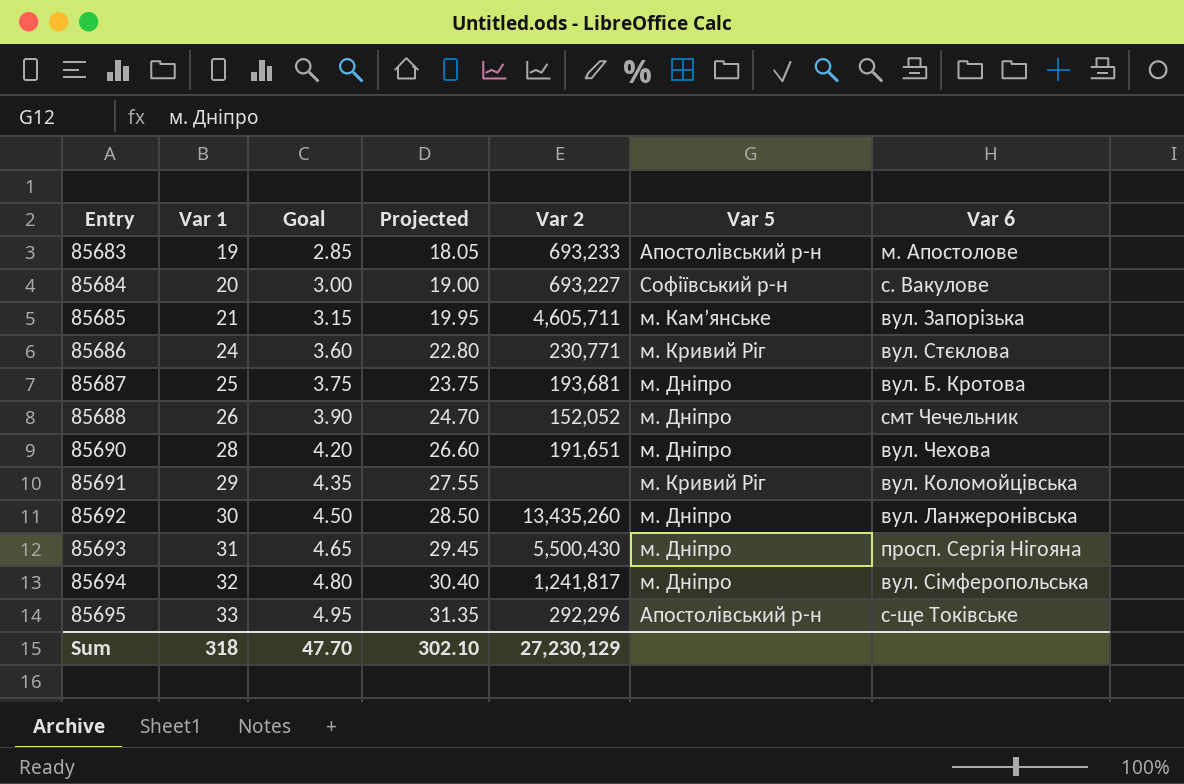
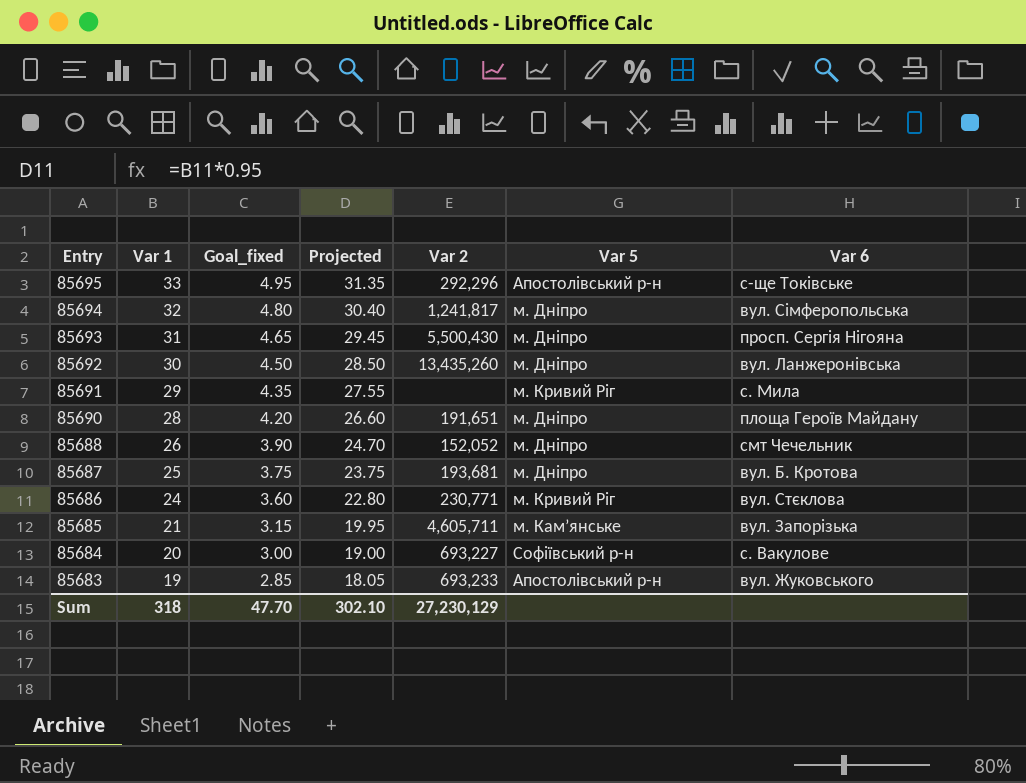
row order: Entry ascending -> Entry descending
column name: Goal -> Goal_fixed
85691 | Var 6: вул. Коломойцівська -> с. Мила
85690 | Var 6: вул. Чехова -> площа Героїв Майдану
85683 | Var 6: м. Апостолове -> вул. Жуковського

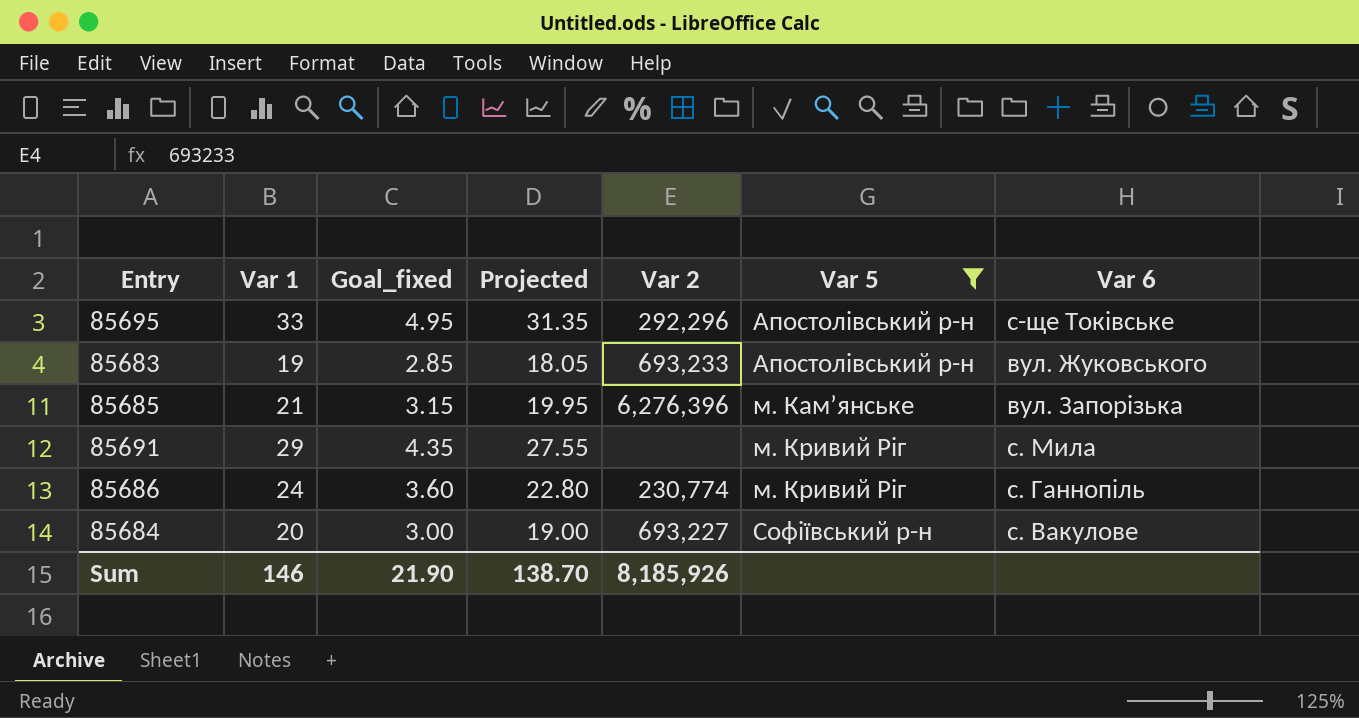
filter: none -> Var 5 != м. Дніпро
row order: Entry descending -> Var 5 ascending
85685 | Var 2: 4,605,711 -> 6,276,396
85686 | Var 2: 230,771 -> 230,774
85686 | Var 6: вул. Стєклова -> с. Ганнопіль
Sum | Var 1: 318 -> 146
Sum | Goal_fixed: 47.70 -> 21.90
Sum | Projected: 302.10 -> 138.70
Sum | Var 2: 27,230,129 -> 8,185,926

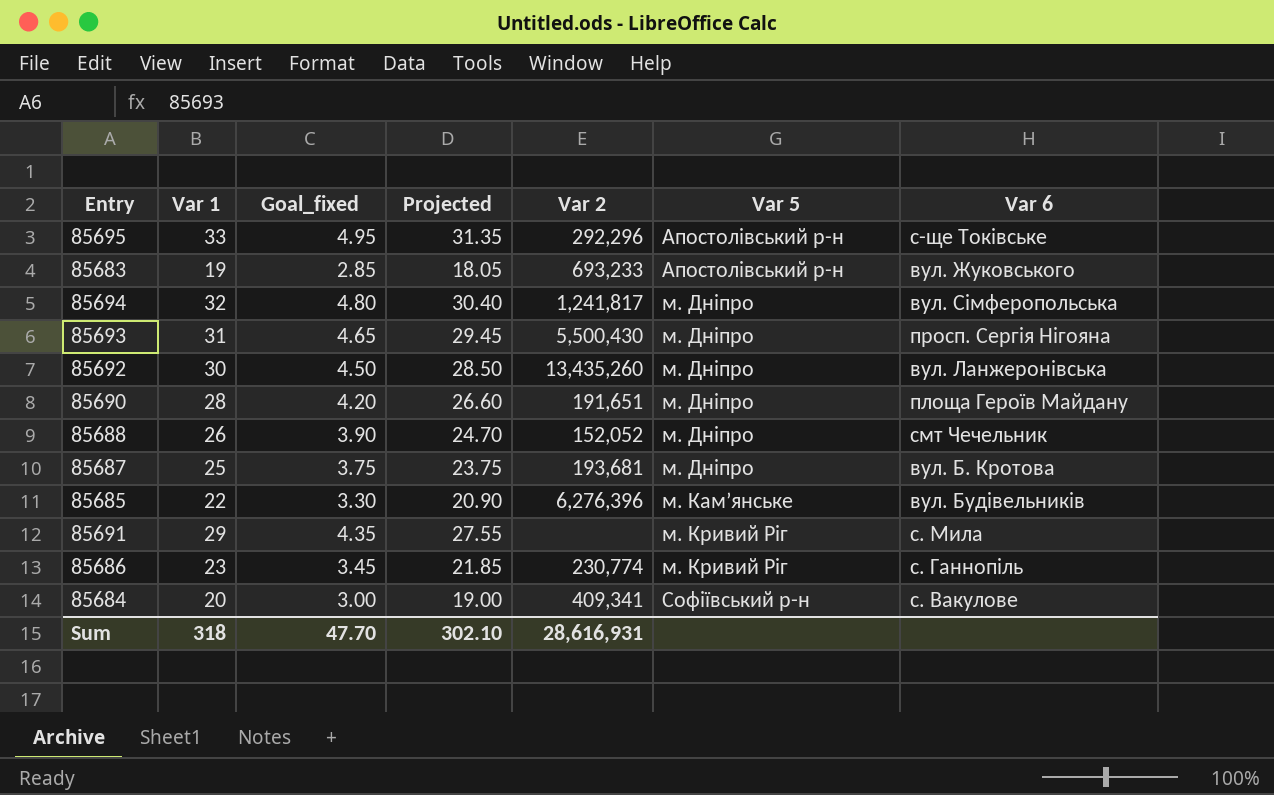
filter: Var 5 != м. Дніпро -> none
85685 | Var 1: 21 -> 22
85685 | Goal_fixed: 3.15 -> 3.30
85685 | Projected: 19.95 -> 20.90
85685 | Var 6: вул. Запорізька -> вул. Будівельників
85686 | Var 1: 24 -> 23
85686 | Goal_fixed: 3.60 -> 3.45
85686 | Projected: 22.80 -> 21.85
85684 | Var 2: 693,227 -> 409,341
Sum | Var 1: 146 -> 318
Sum | Goal_fixed: 21.90 -> 47.70
Sum | Projected: 138.70 -> 302.10
Sum | Var 2: 8,185,926 -> 28,616,931

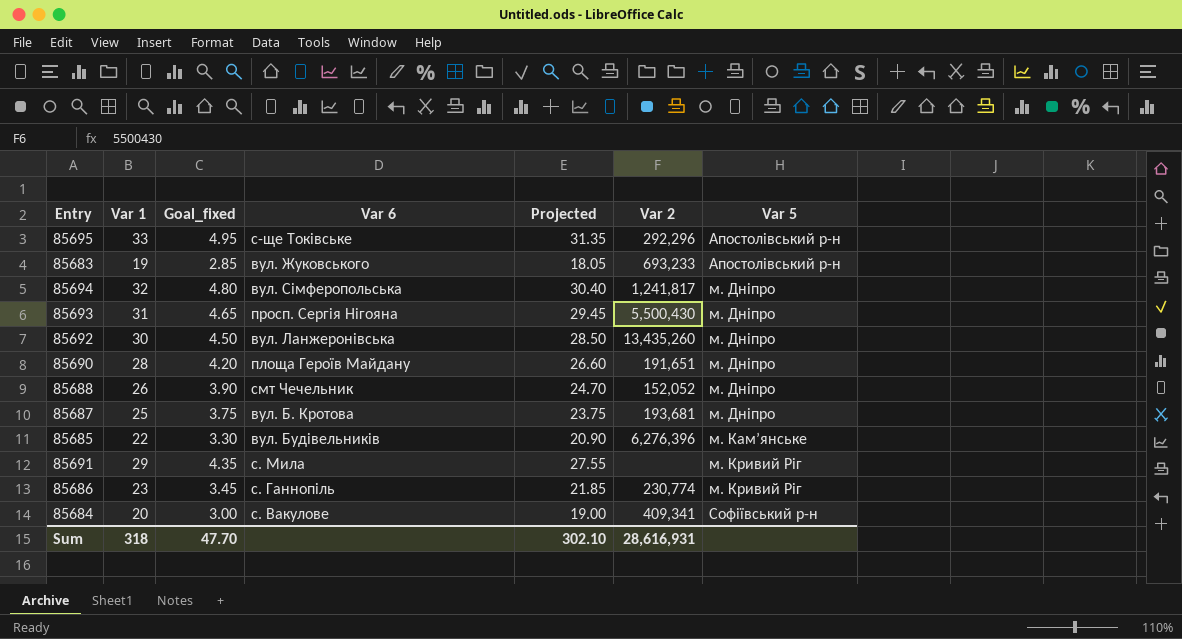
column Var 6 | position: 7 -> 4

